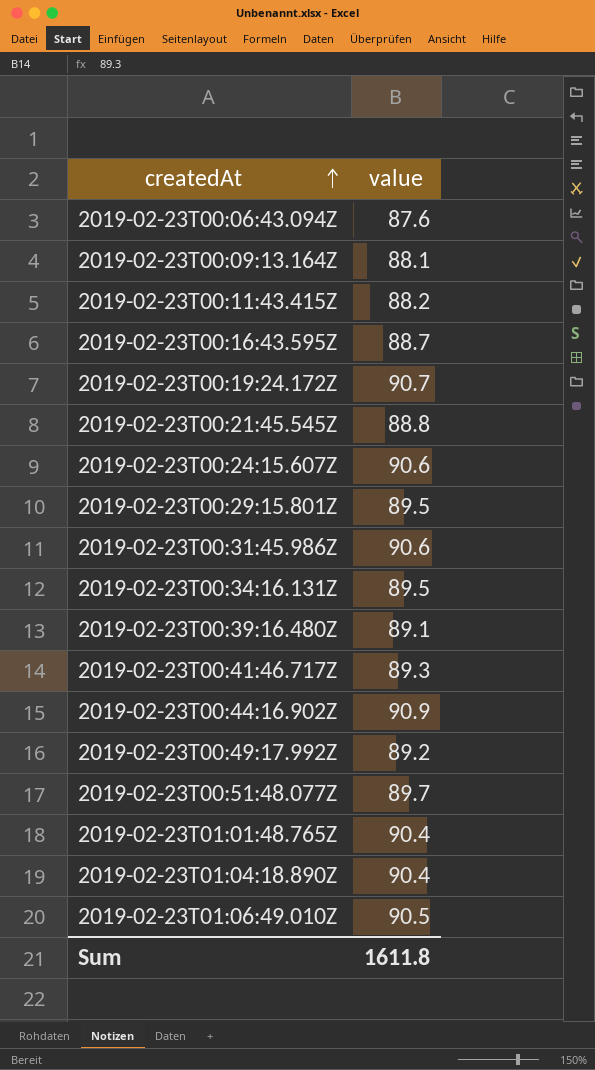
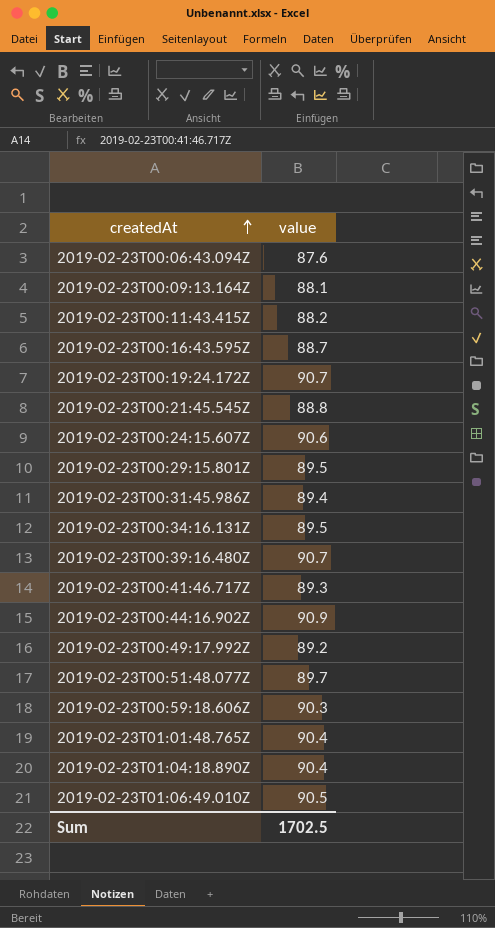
2019-02-23T00:31:45.986Z | value: 90.6 -> 89.4
2019-02-23T00:39:16.480Z | value: 89.1 -> 90.7
row 2019-02-23T00:59:18.606Z: none -> 90.3
Sum | value: 1611.8 -> 1702.5

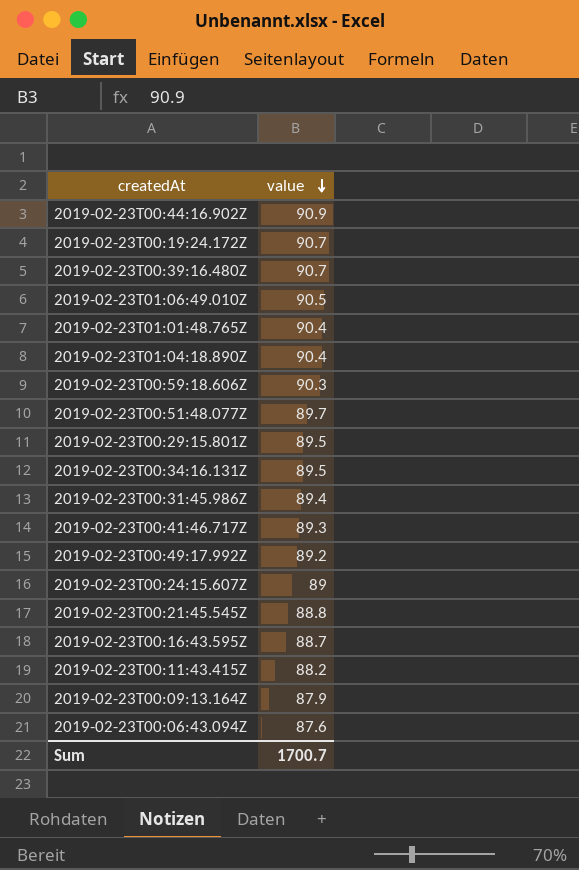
row order: createdAt ascending -> value descending
2019-02-23T00:24:15.607Z | value: 90.6 -> 89
2019-02-23T00:09:13.164Z | value: 88.1 -> 87.9
Sum | value: 1702.5 -> 1700.7

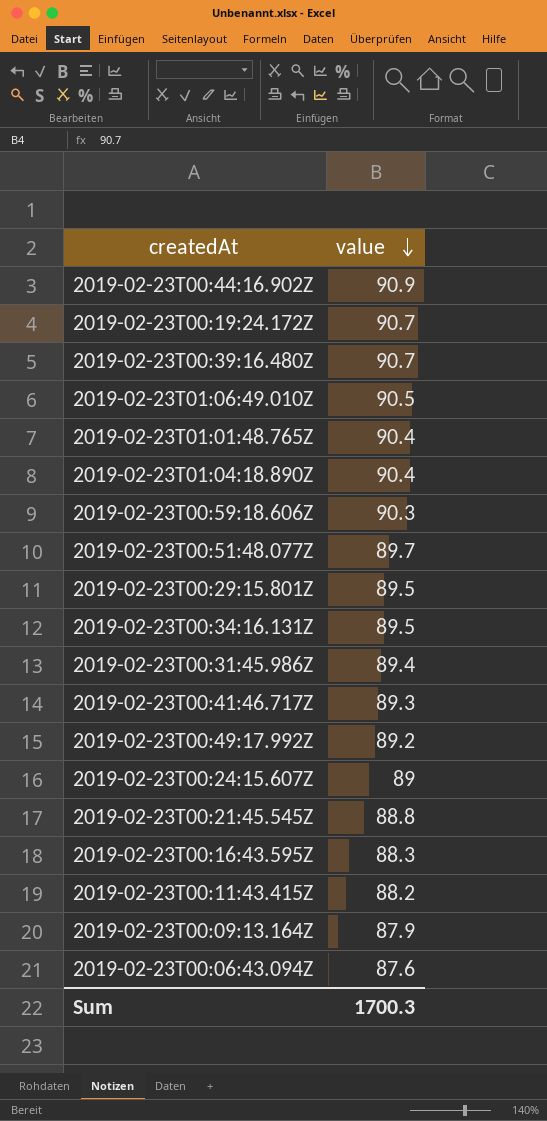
2019-02-23T00:16:43.595Z | value: 88.7 -> 88.3
Sum | value: 1700.7 -> 1700.3

